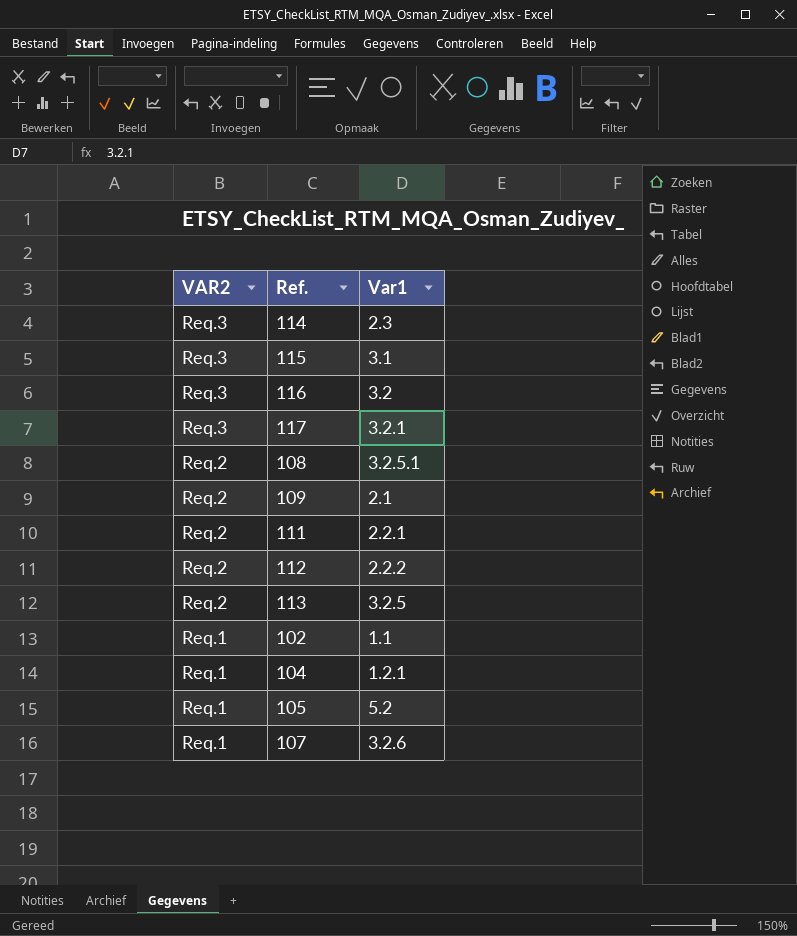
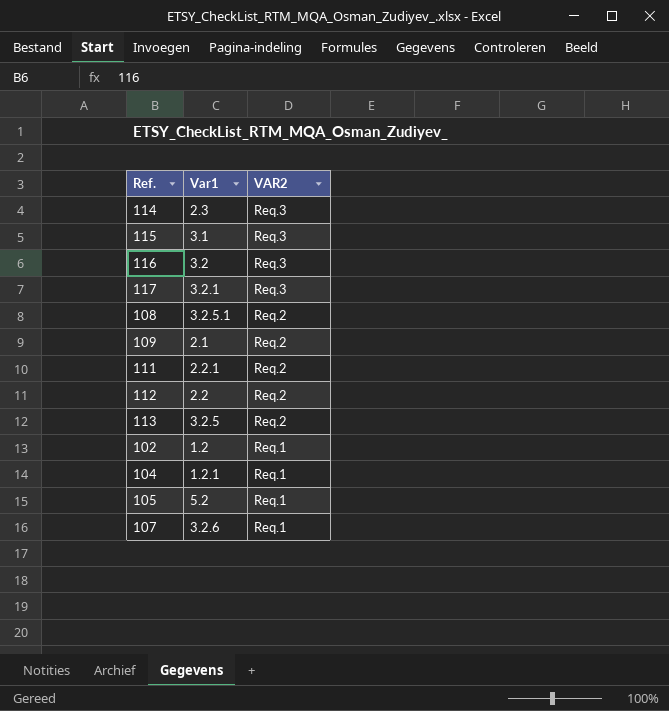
column VAR2 | position: 1 -> 3
112 | Var1: 2.2.2 -> 2.2
102 | Var1: 1.1 -> 1.2

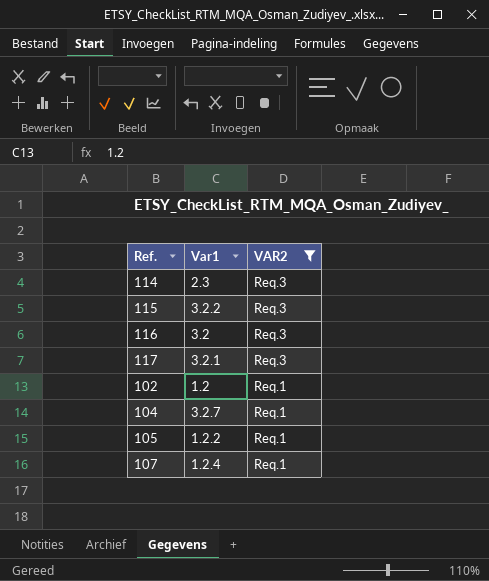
filter: none -> VAR2 != Req.2
115 | Var1: 3.1 -> 3.2.2
104 | Var1: 1.2.1 -> 3.2.7
105 | Var1: 5.2 -> 1.2.2
107 | Var1: 3.2.6 -> 1.2.4

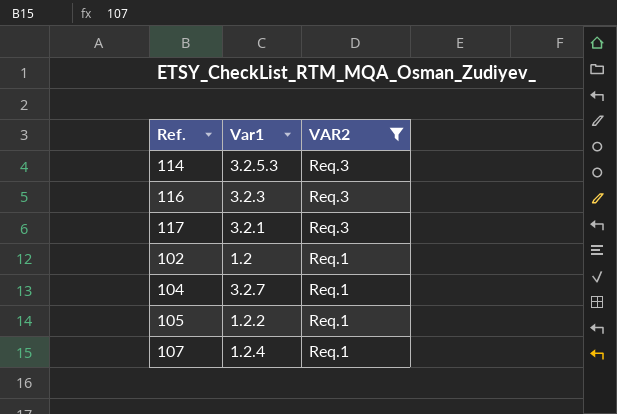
row 115: 3.2.2 | Req.3 -> none
114 | Var1: 2.3 -> 3.2.5.3
116 | Var1: 3.2 -> 3.2.3

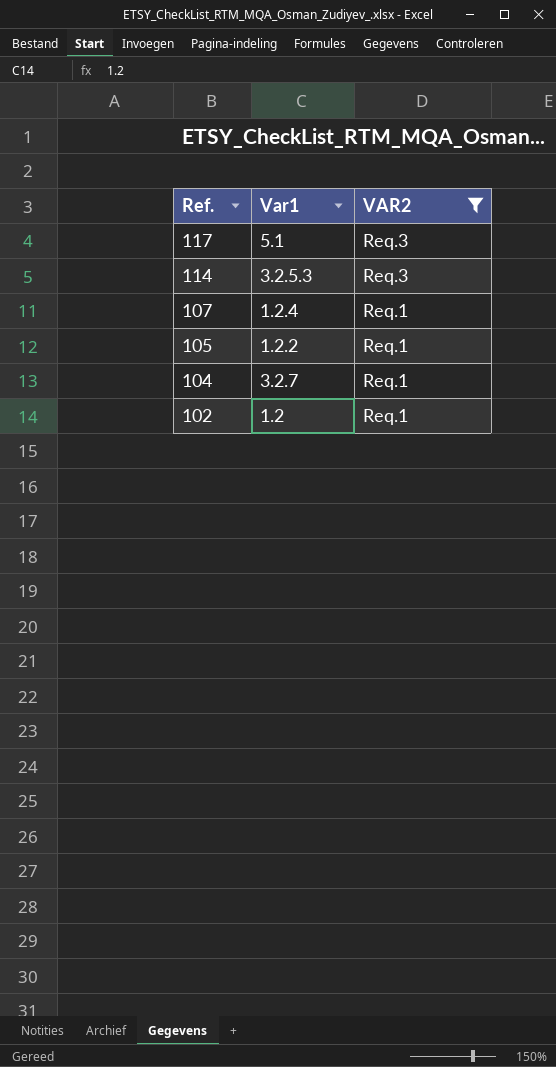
row order: VAR2 descending -> Ref. descending
row 116: 3.2.3 | Req.3 -> none
117 | Var1: 3.2.1 -> 5.1

